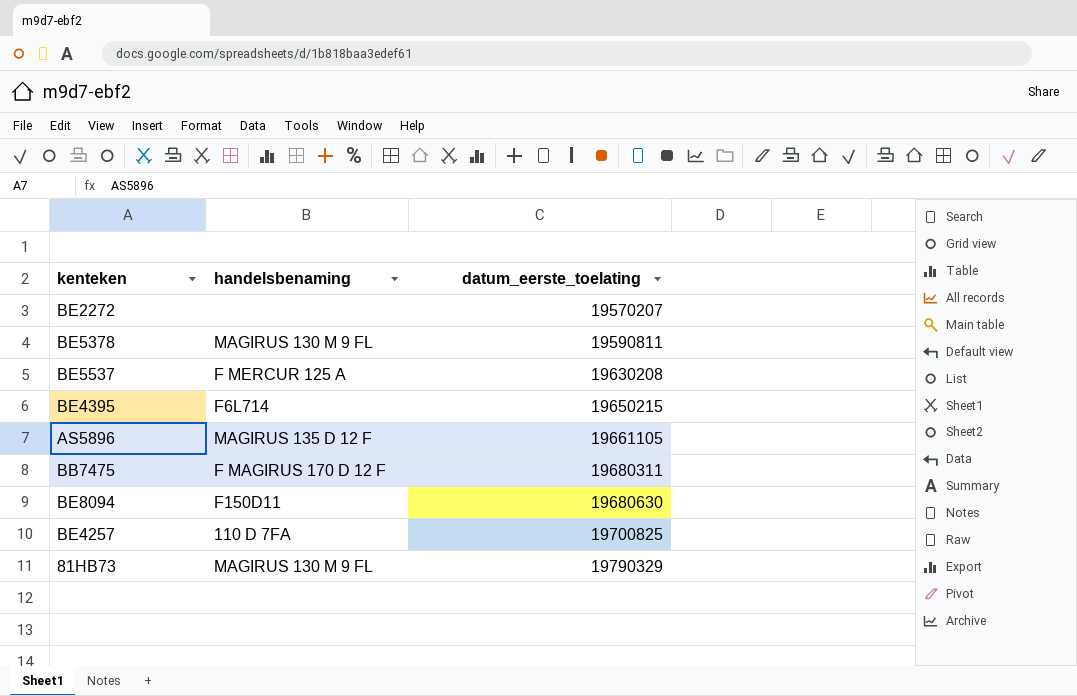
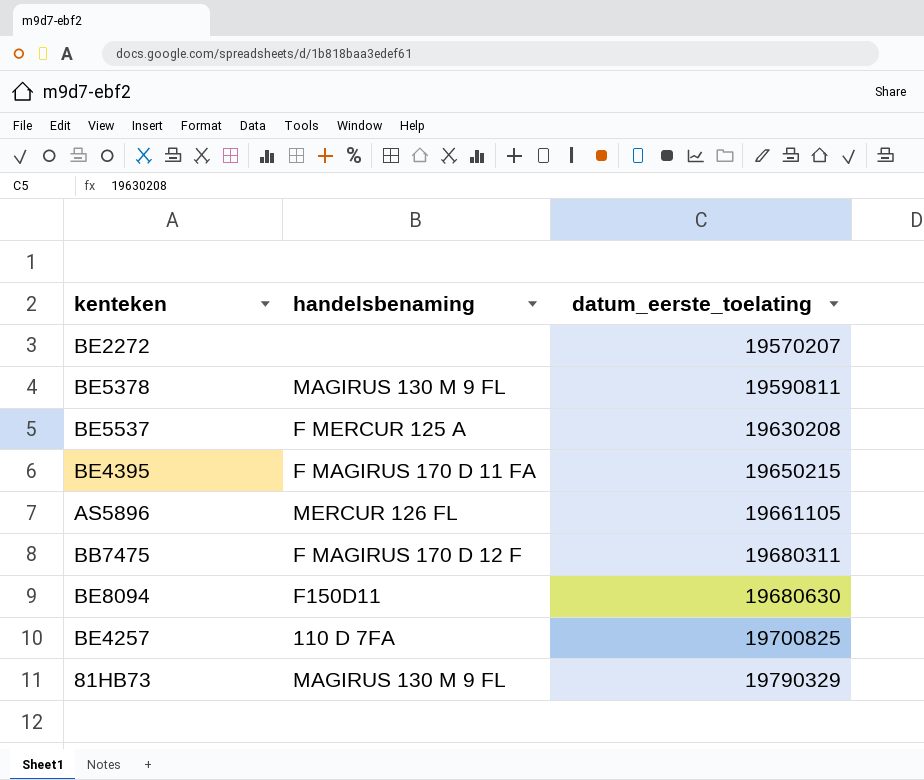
BE4395 | handelsbenaming: F6L714 -> F MAGIRUS 170 D 11 FA
AS5896 | handelsbenaming: MAGIRUS 135 D 12 F -> MERCUR 126 FL

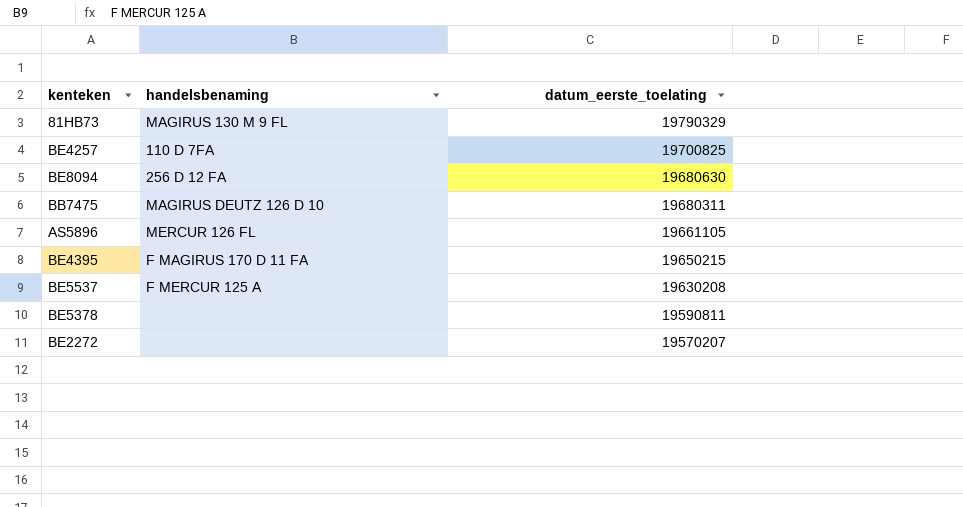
row order: datum_eerste_toelating ascending -> datum_eerste_toelating descending
BE8094 | handelsbenaming: F150D11 -> 256 D 12 FA
BB7475 | handelsbenaming: F MAGIRUS 170 D 12 F -> MAGIRUS DEUTZ 126 D 10
BE5378 | handelsbenaming: MAGIRUS 130 M 9 FL -> none

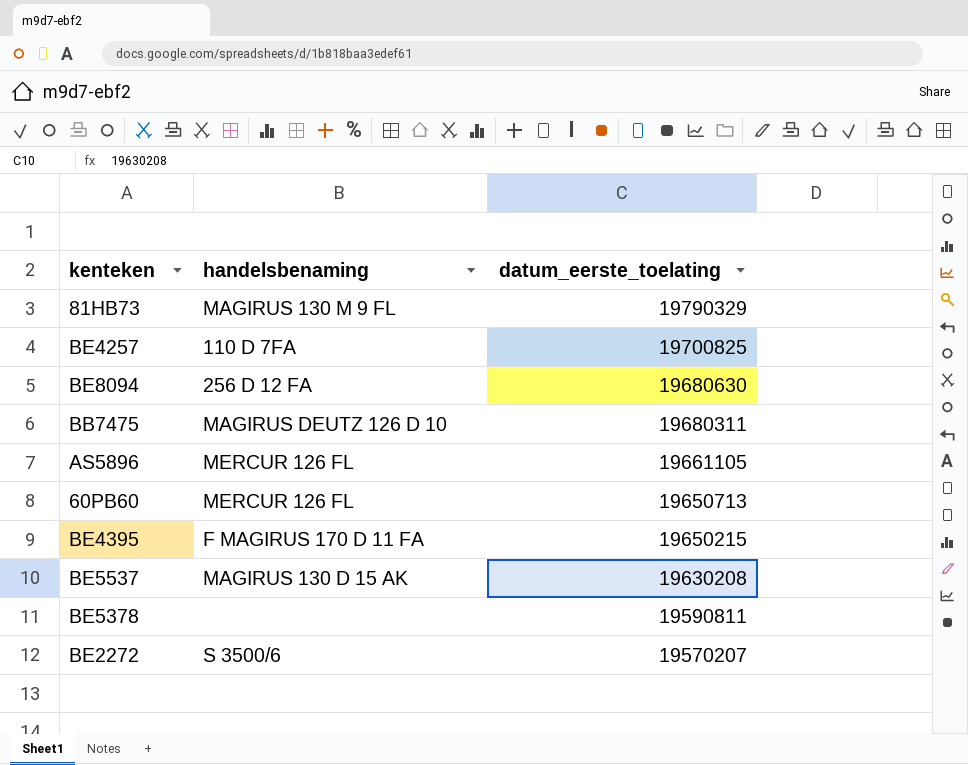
row 60PB60: none -> MERCUR 126 FL | 19650713
BE5537 | handelsbenaming: F MERCUR 125 A -> MAGIRUS 130 D 15 AK
BE2272 | handelsbenaming: none -> S 3500/6

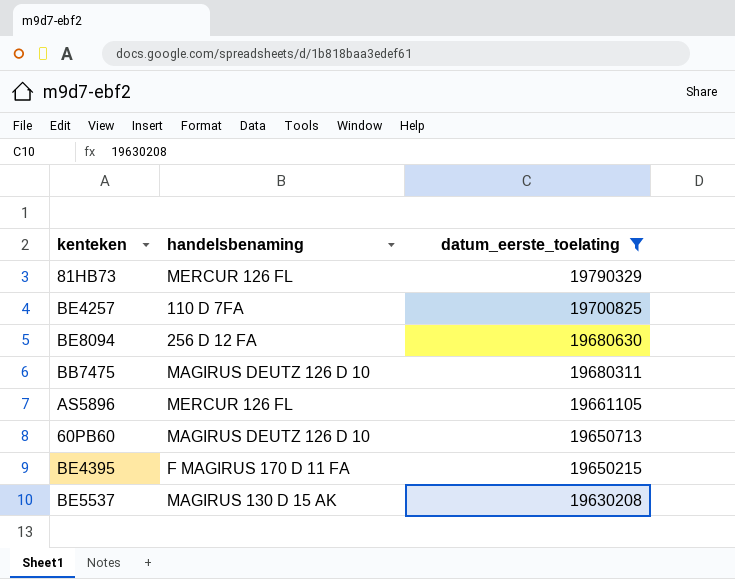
filter: none -> datum_eerste_toelating >= 19630208
81HB73 | handelsbenaming: MAGIRUS 130 M 9 FL -> MERCUR 126 FL
60PB60 | handelsbenaming: MERCUR 126 FL -> MAGIRUS DEUTZ 126 D 10

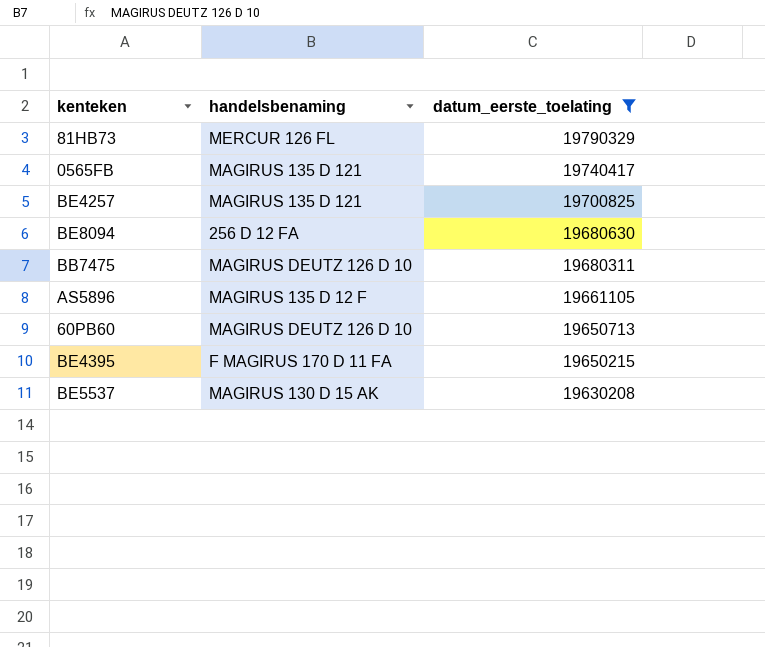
row 0565FB: none -> MAGIRUS 135 D 121 | 19740417
BE4257 | handelsbenaming: 110 D 7FA -> MAGIRUS 135 D 121
AS5896 | handelsbenaming: MERCUR 126 FL -> MAGIRUS 135 D 12 F

